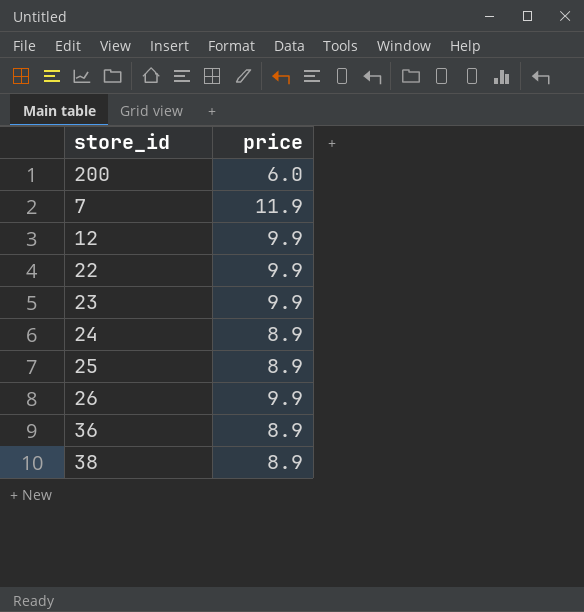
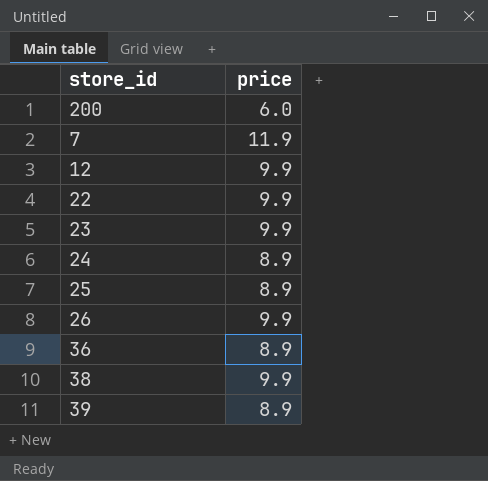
38 | price: 8.9 -> 9.9
row 39: none -> 8.9

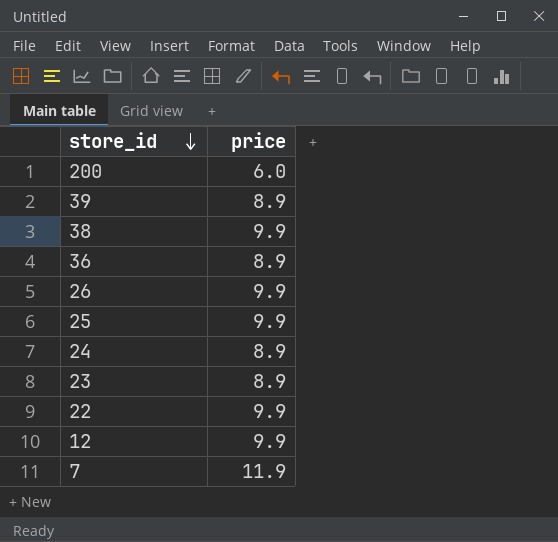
row order: none -> store_id descending
25 | price: 8.9 -> 9.9
23 | price: 9.9 -> 8.9

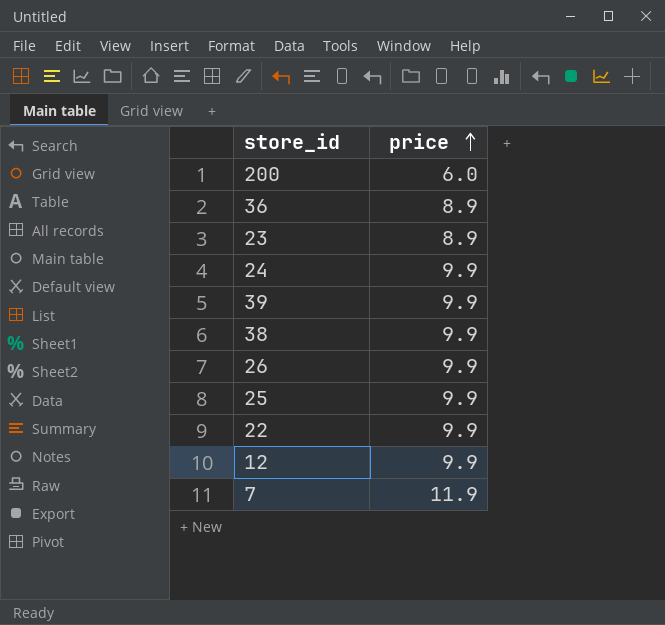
row order: store_id descending -> price ascending
24 | price: 8.9 -> 9.9
39 | price: 8.9 -> 9.9

